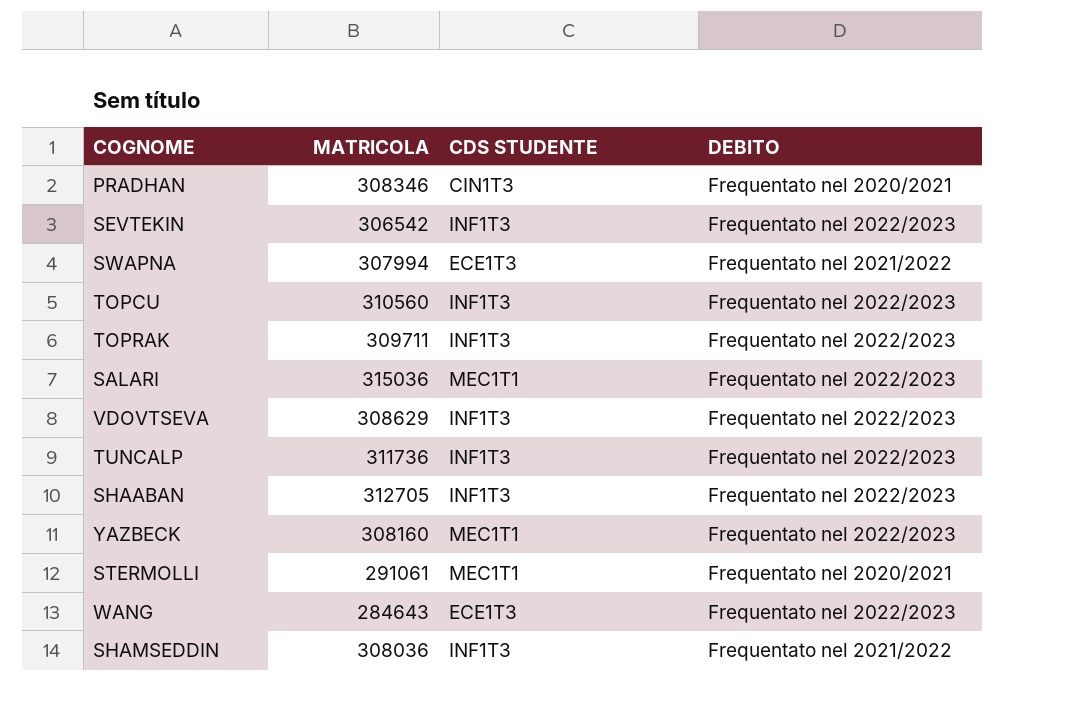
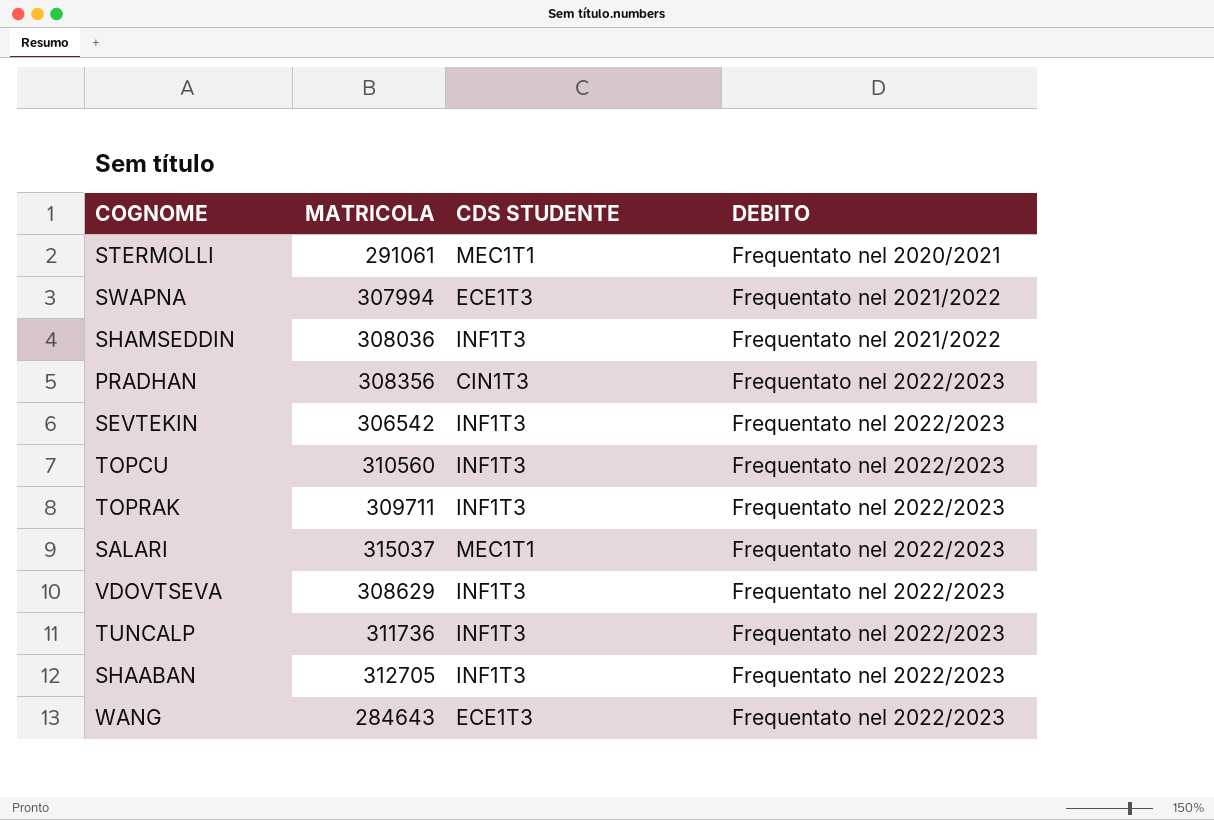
row order: none -> DEBITO ascending
row YAZBECK: 308160 | MEC1T1 | Frequentato nel 2022/2023 -> none
PRADHAN | MATRICOLA: 308346 -> 308356
PRADHAN | DEBITO: Frequentato nel 2020/2021 -> Frequentato nel 2022/2023
SALARI | MATRICOLA: 315036 -> 315037

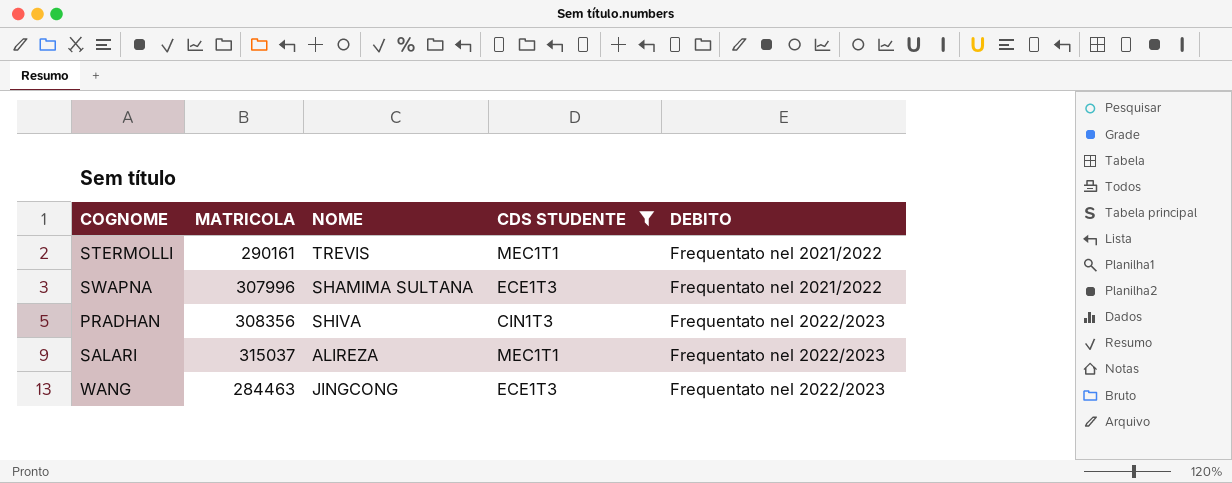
filter: none -> CDS STUDENTE != INF1T3
column NOME | position: none -> 3
STERMOLLI | MATRICOLA: 291061 -> 290161
STERMOLLI | DEBITO: Frequentato nel 2020/2021 -> Frequentato nel 2021/2022
SWAPNA | MATRICOLA: 307994 -> 307996
WANG | MATRICOLA: 284643 -> 284463

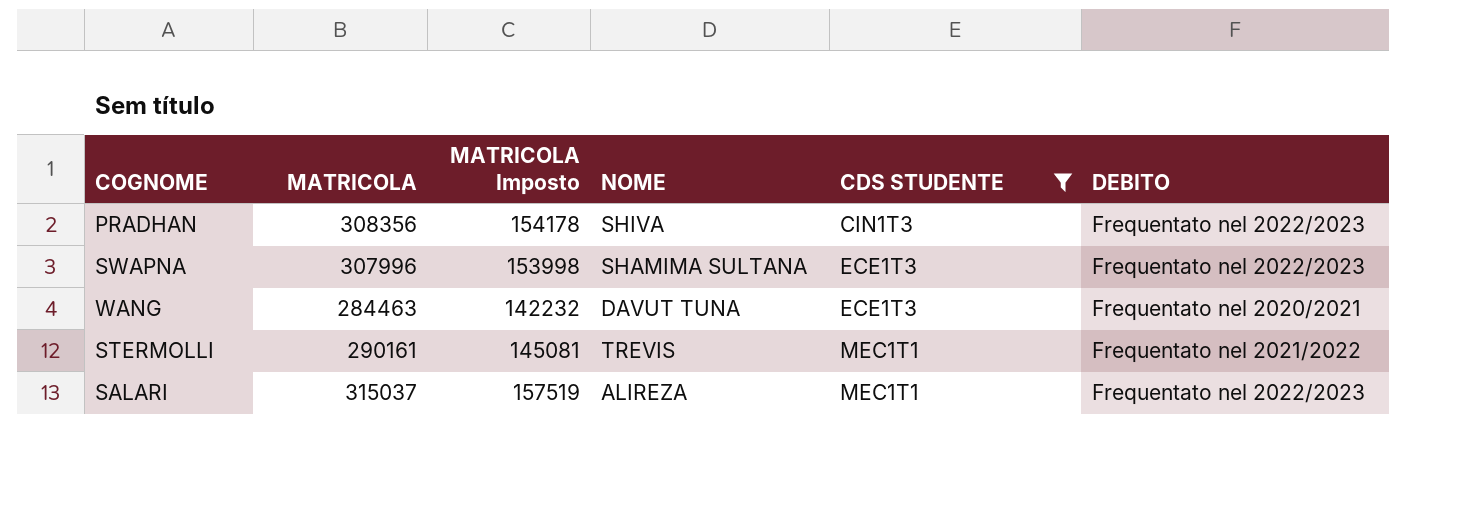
row order: DEBITO ascending -> CDS STUDENTE ascending
column MATRICOLA Imposto | formula: none -> [MATRICOLA] * 0,5
SWAPNA | DEBITO: Frequentato nel 2021/2022 -> Frequentato nel 2022/2023
WANG | NOME: JINGCONG -> DAVUT TUNA
WANG | DEBITO: Frequentato nel 2022/2023 -> Frequentato nel 2020/2021

